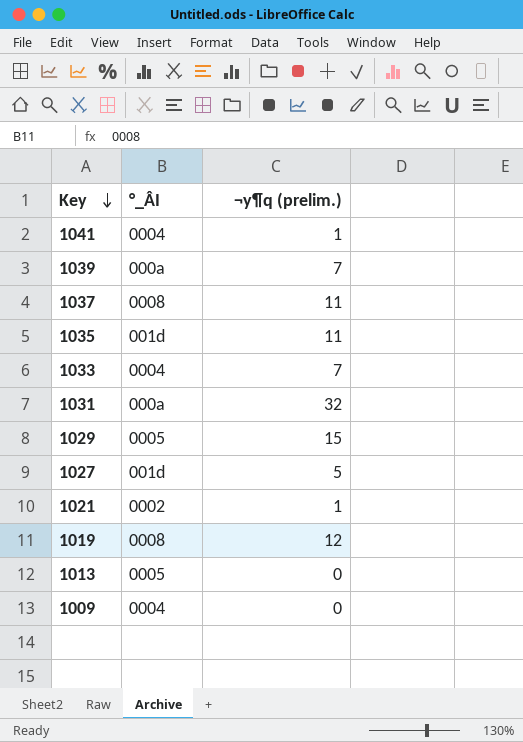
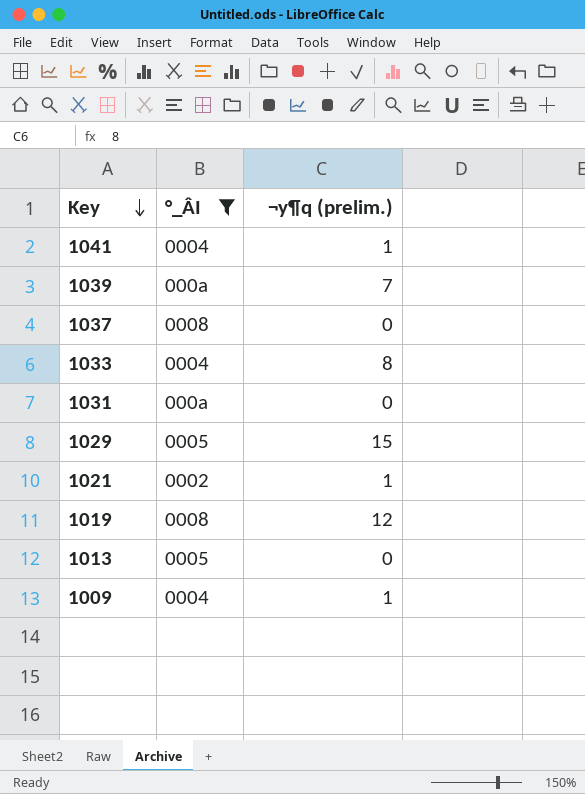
filter: none -> °_ÂI != 001d
1037 | ¬y¶q (prelim.): 11 -> 0
1033 | ¬y¶q (prelim.): 7 -> 8
1031 | ¬y¶q (prelim.): 32 -> 0
1009 | ¬y¶q (prelim.): 0 -> 1

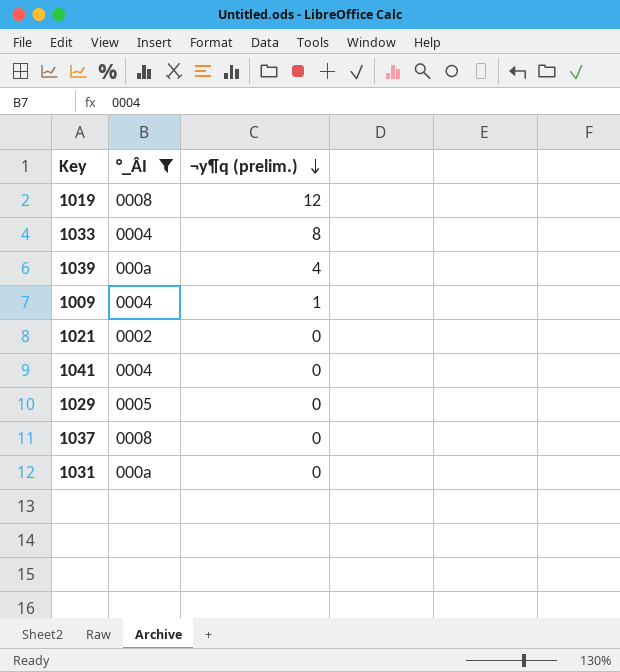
row order: Key descending -> ¬y¶q (prelim.) descending
row 1013: 0005 | 0 -> none
1039 | ¬y¶q (prelim.): 7 -> 4
1021 | ¬y¶q (prelim.): 1 -> 0
1041 | ¬y¶q (prelim.): 1 -> 0
1029 | ¬y¶q (prelim.): 15 -> 0

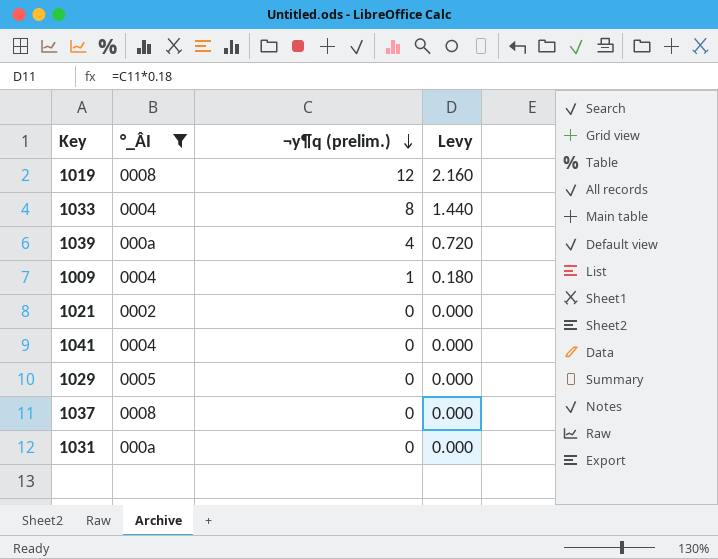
column Levy | formula: none -> [¬y¶q (prelim.)] * 0.18

